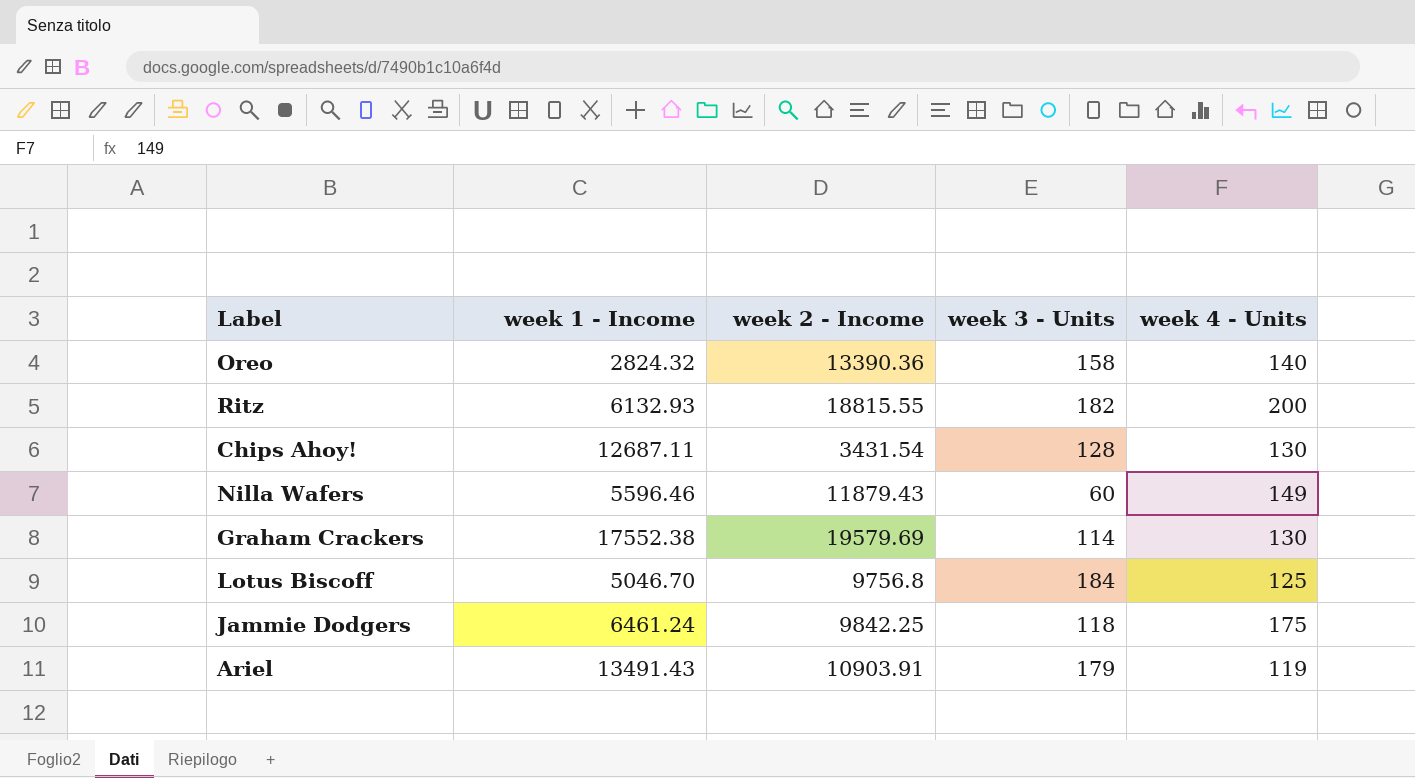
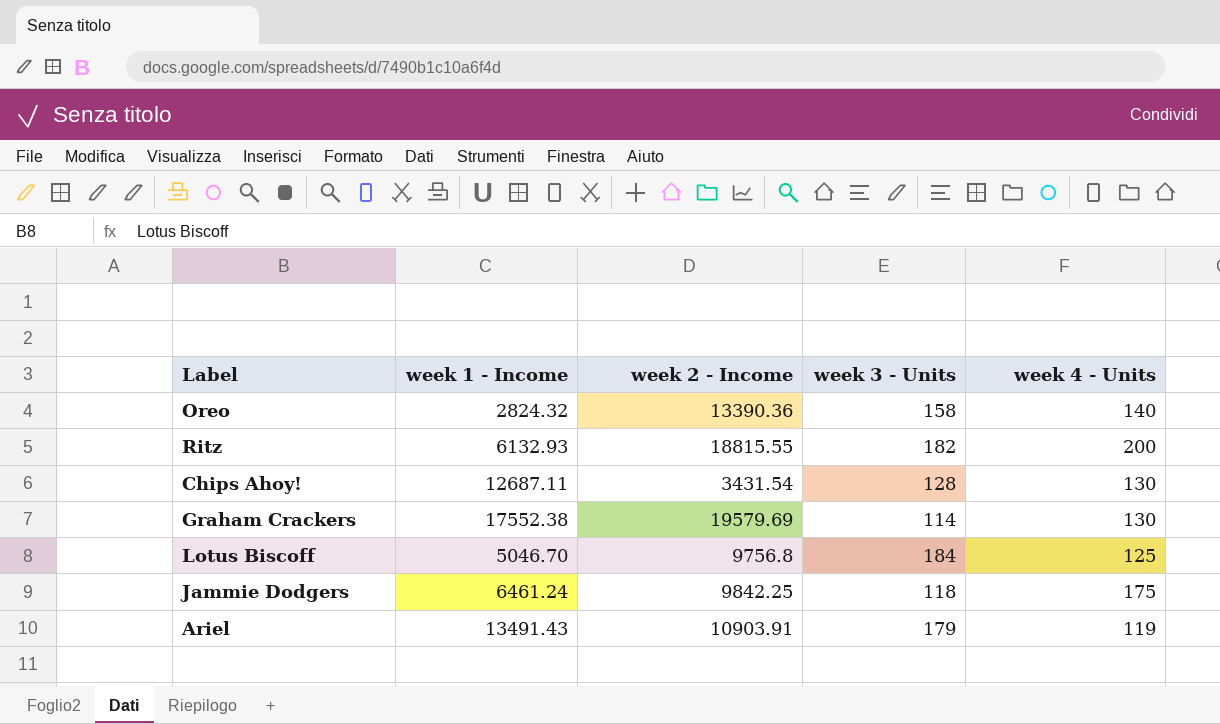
row Nilla Wafers: 5596.46 | 11879.43 | 60 | 149 -> none

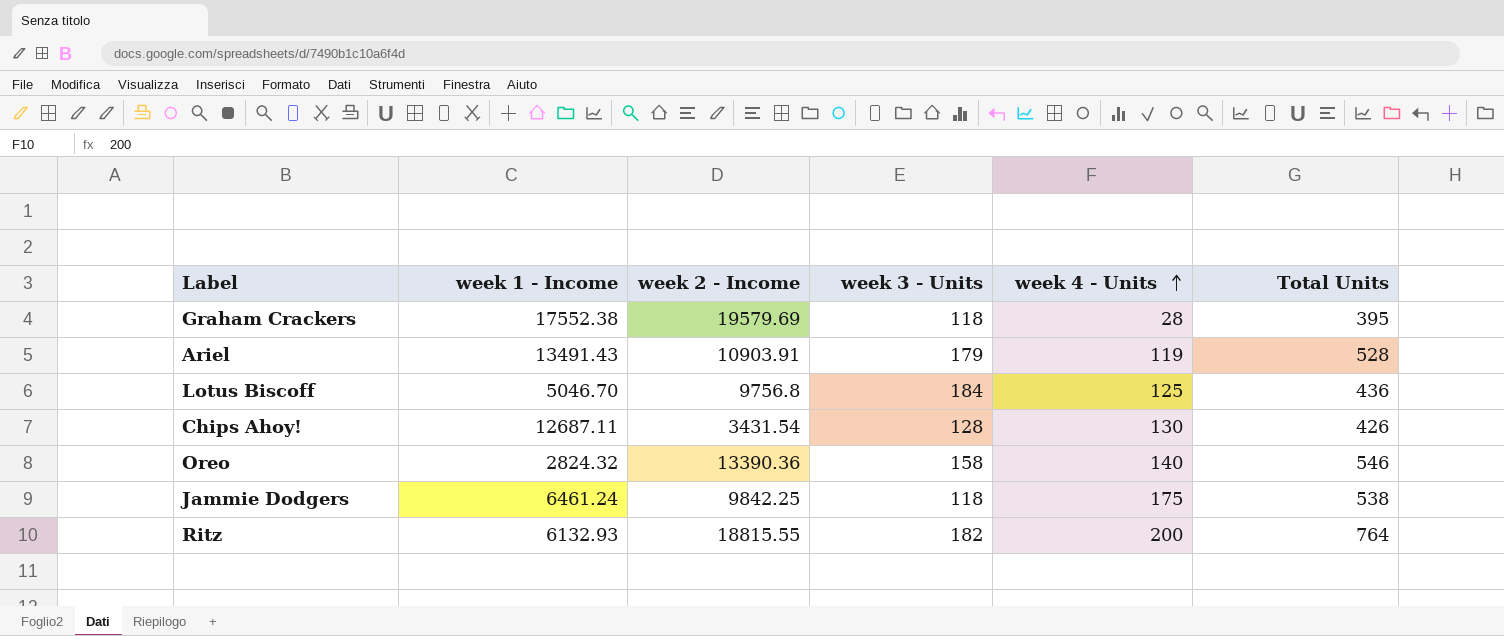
row order: none -> week 4 - Units ascending
column Total Units | position: none -> 6
Graham Crackers | week 3 - Units: 114 -> 118
Graham Crackers | week 4 - Units: 130 -> 28

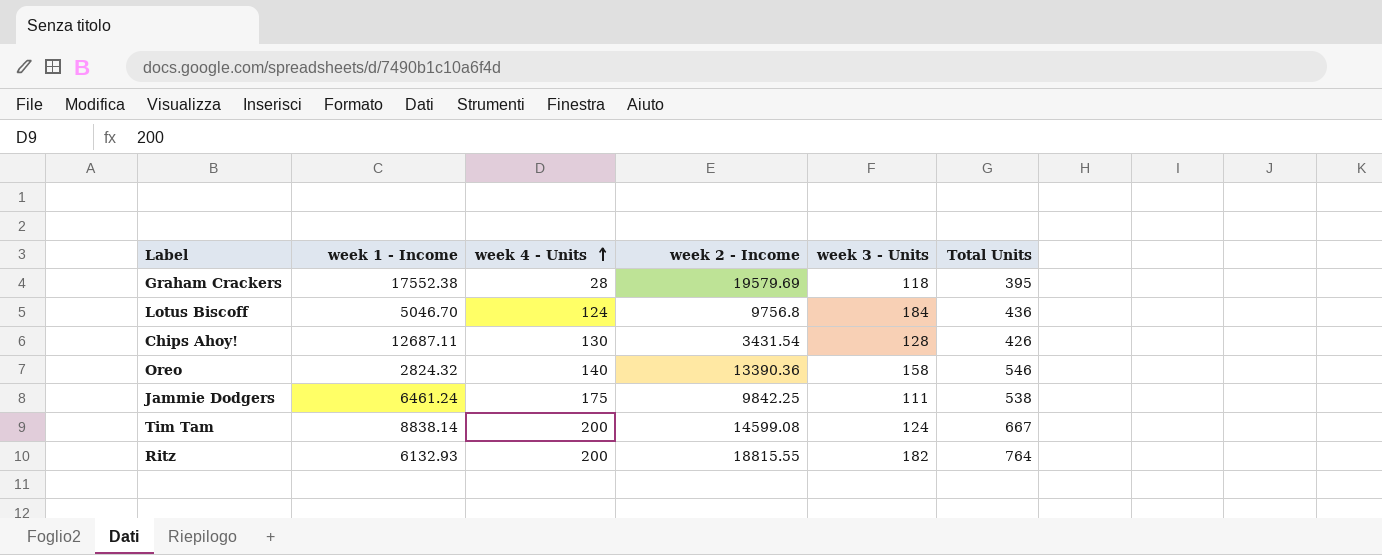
column week 4 - Units | position: 5 -> 3
row Ariel: 13491.43 | 10903.91 | 179 | 119 | 528 -> none
Lotus Biscoff | week 4 - Units: 125 -> 124
Jammie Dodgers | week 3 - Units: 118 -> 111
row Tim Tam: none -> 8838.14 | 200 | 14599.08 | 124 | 667

